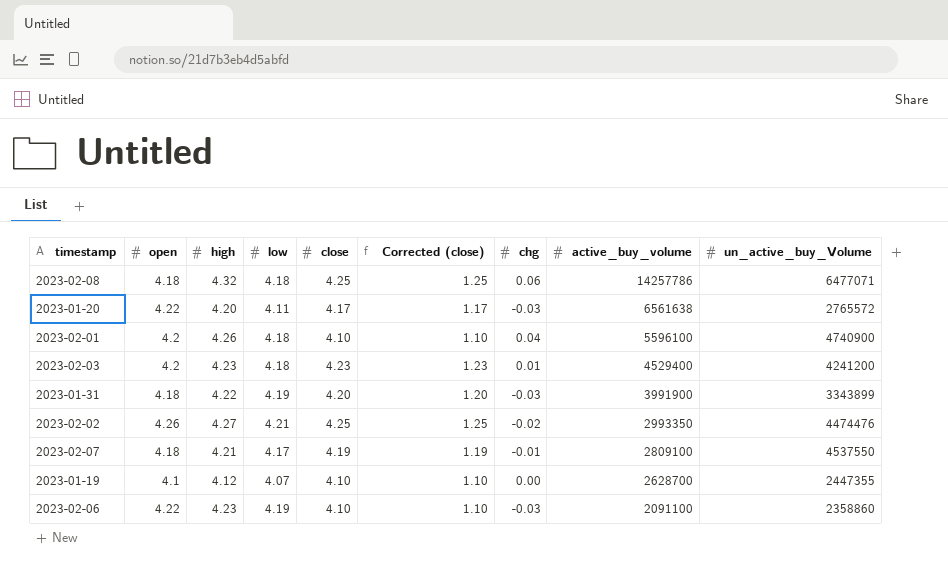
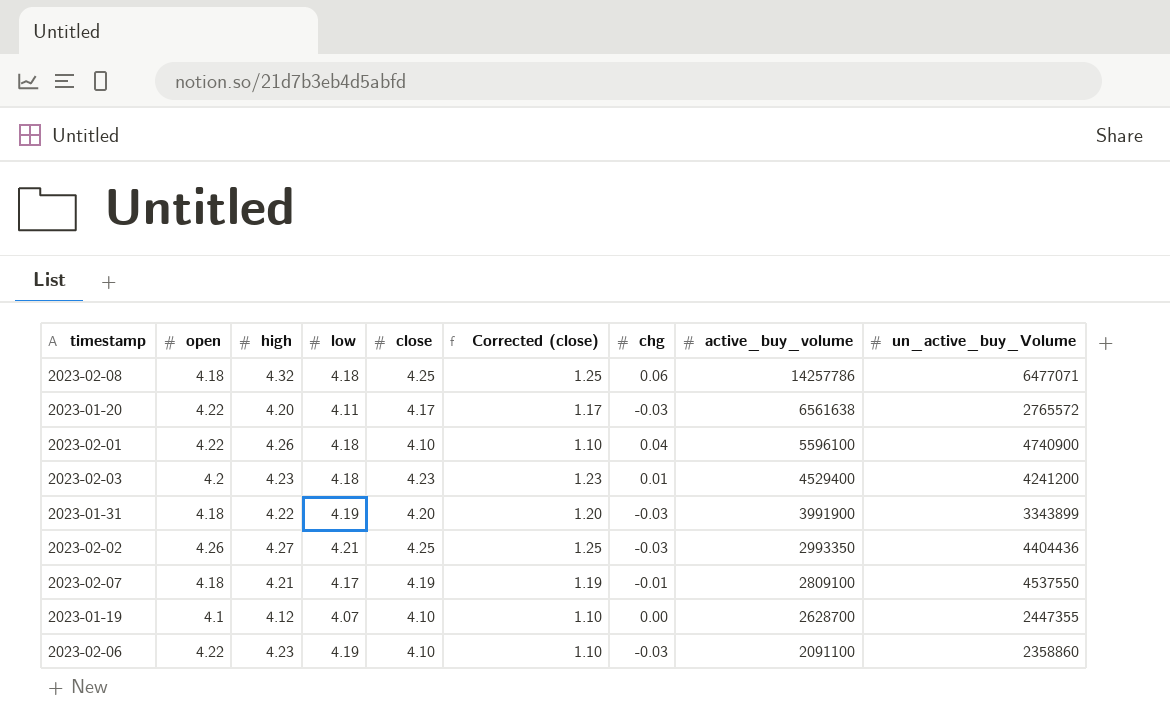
2023-02-01 | open: 4.2 -> 4.22
2023-02-02 | chg: -0.02 -> -0.03
2023-02-02 | un_active_buy_Volume: 4474476 -> 4404436

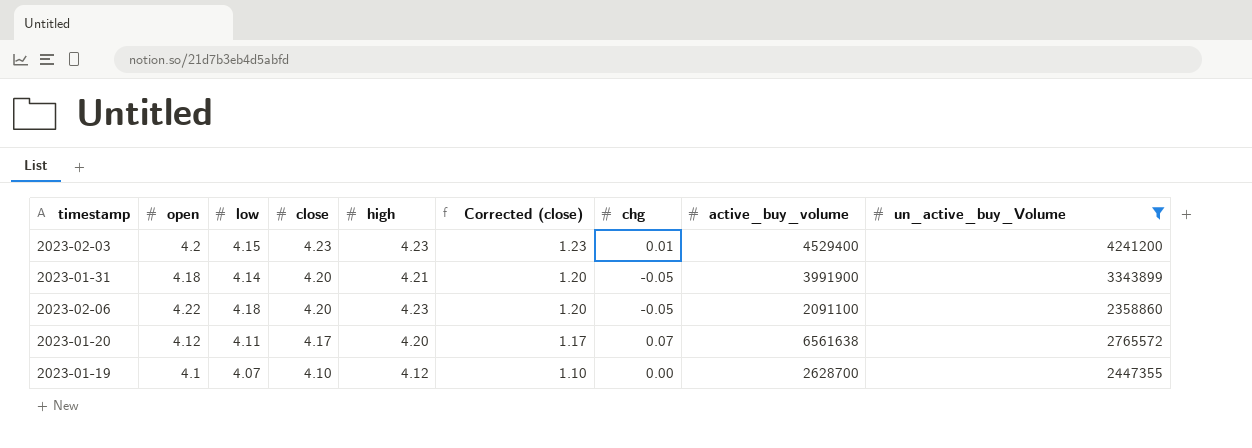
filter: none -> un_active_buy_Volume <= 4241200
row order: active_buy_volume descending -> close descending
column high | position: 3 -> 5
2023-02-03 | low: 4.18 -> 4.15
2023-01-31 | low: 4.19 -> 4.14
2023-01-31 | high: 4.22 -> 4.21
2023-01-31 | chg: -0.03 -> -0.05
2023-02-06 | low: 4.19 -> 4.18
2023-02-06 | close: 4.10 -> 4.20
2023-02-06 | Corrected (close): 1.10 -> 1.20
2023-02-06 | chg: -0.03 -> -0.05
2023-01-20 | open: 4.22 -> 4.12
2023-01-20 | chg: -0.03 -> 0.07

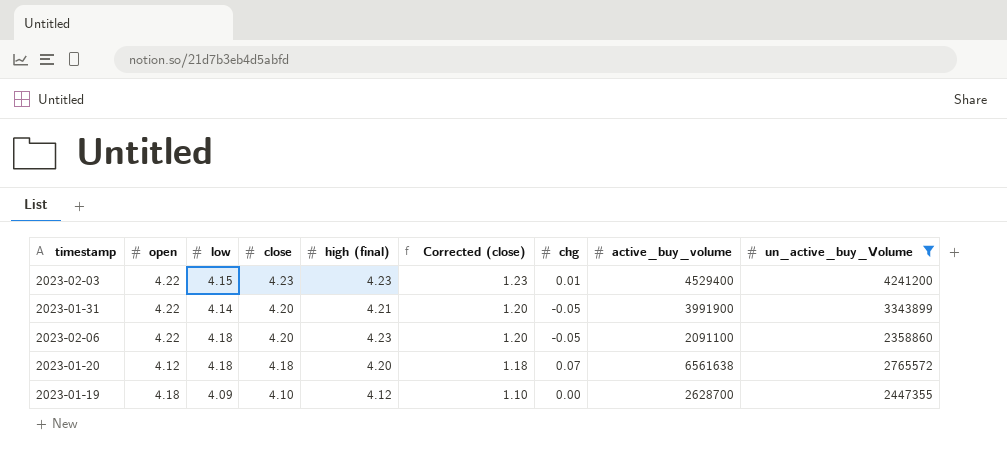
column name: high -> high (final)
2023-02-03 | open: 4.2 -> 4.22
2023-01-31 | open: 4.18 -> 4.22
2023-01-20 | low: 4.11 -> 4.18
2023-01-20 | close: 4.17 -> 4.18
2023-01-20 | Corrected (close): 1.17 -> 1.18
2023-01-19 | open: 4.1 -> 4.18
2023-01-19 | low: 4.07 -> 4.09

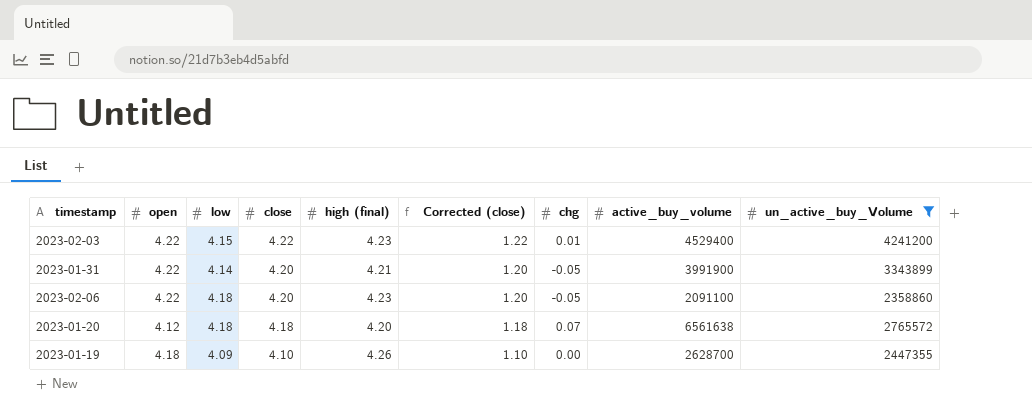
2023-02-03 | close: 4.23 -> 4.22
2023-02-03 | Corrected (close): 1.23 -> 1.22
2023-01-19 | high (final): 4.12 -> 4.26

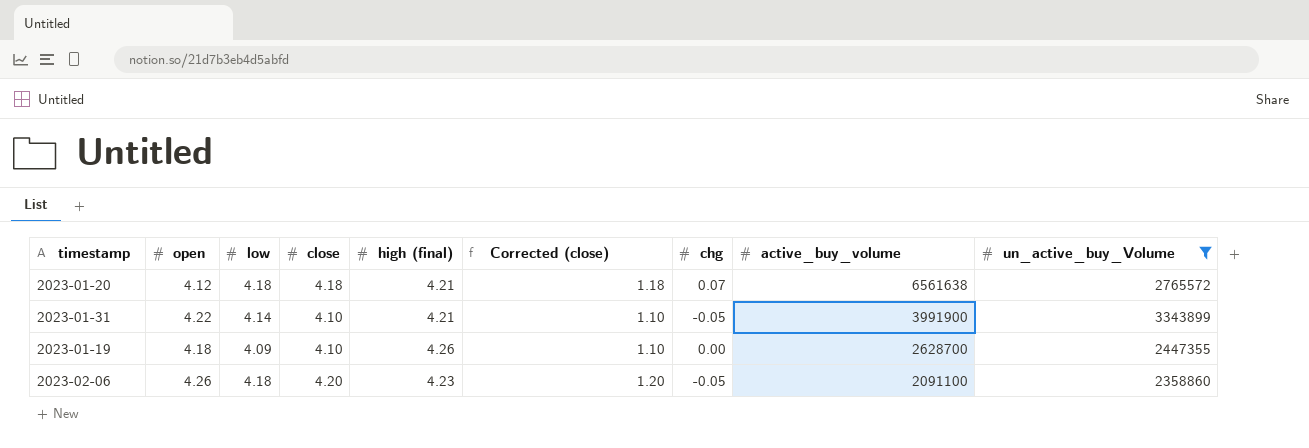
row order: close descending -> active_buy_volume descending
row 2023-02-03: 4.22 | 4.15 | 4.22 | 4.23 | 1.22 | 0.01 | 4529400 | 4241200 -> none
2023-01-20 | high (final): 4.20 -> 4.21
2023-01-31 | close: 4.20 -> 4.10
2023-01-31 | Corrected (close): 1.20 -> 1.10
2023-02-06 | open: 4.22 -> 4.26

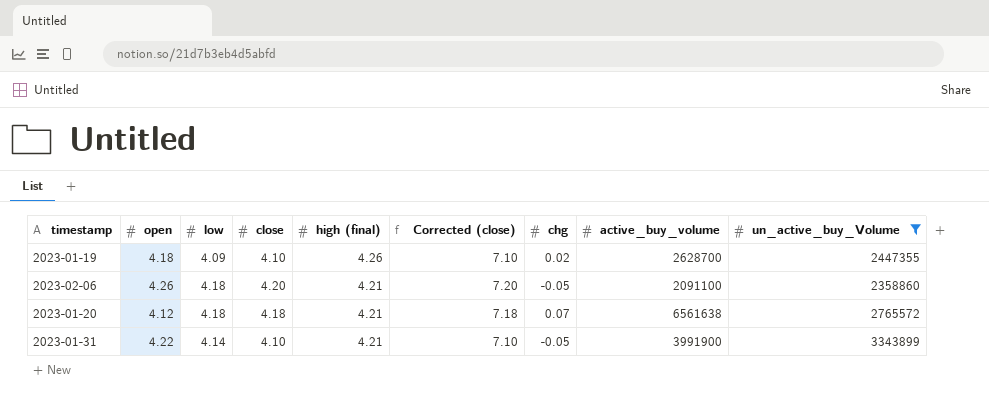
row order: active_buy_volume descending -> high (final) descending
column Corrected (close) | formula: [close] - 3 -> [close] + 3
2023-01-19 | chg: 0.00 -> 0.02
2023-02-06 | high (final): 4.23 -> 4.21

